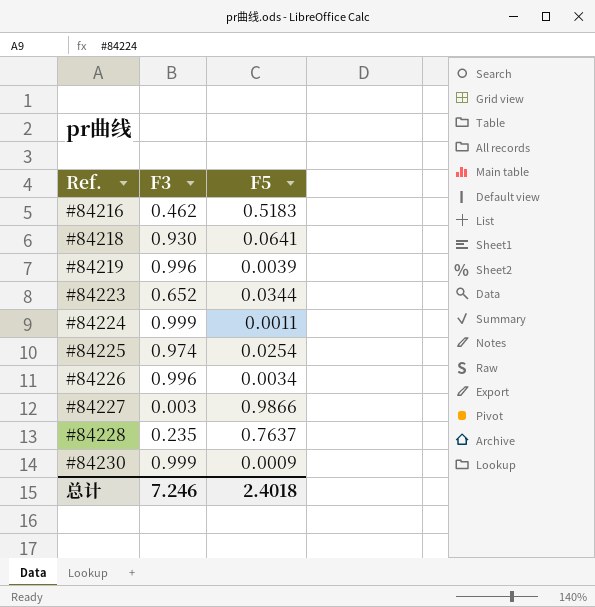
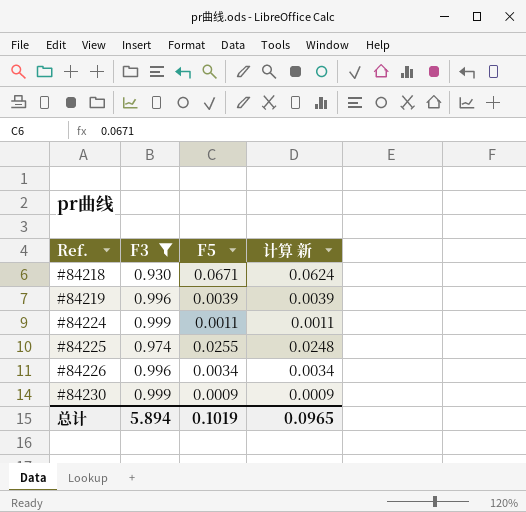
filter: none -> F3 >= 0.930
column 计算 新 | formula: none -> [F3] * [F5]
#84218 | F5: 0.0641 -> 0.0671
#84225 | F5: 0.0254 -> 0.0255
总计 | F3: 7.246 -> 5.894
总计 | F5: 2.4018 -> 0.1019

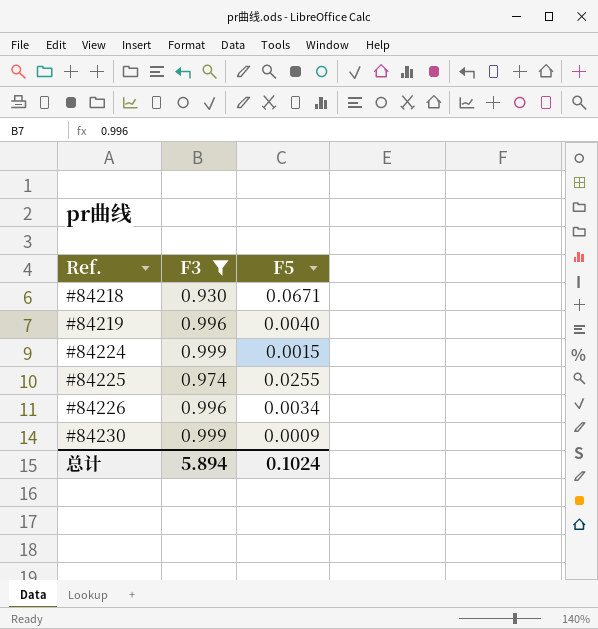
column 计算 新 | formula: [F3] * [F5] -> none
#84219 | F5: 0.0039 -> 0.0040
#84224 | F5: 0.0011 -> 0.0015
总计 | F5: 0.1019 -> 0.1024

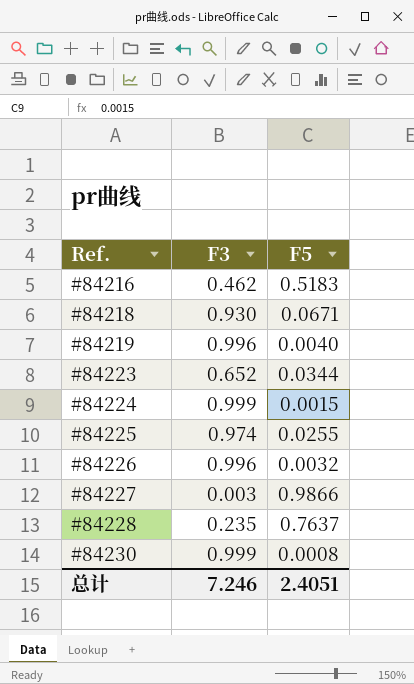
filter: F3 >= 0.930 -> none
#84226 | F5: 0.0034 -> 0.0032
#84230 | F5: 0.0009 -> 0.0008
总计 | F3: 5.894 -> 7.246
总计 | F5: 0.1024 -> 2.4051

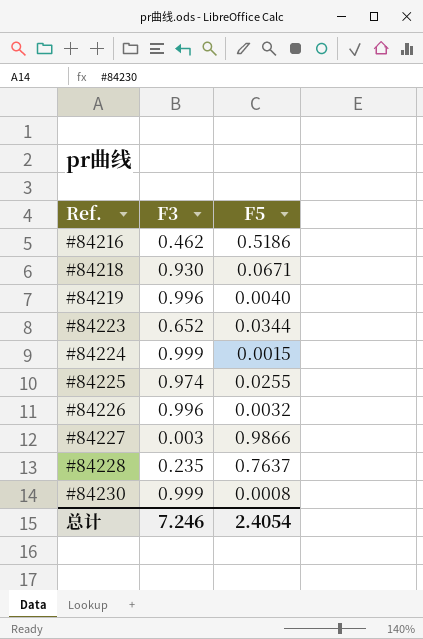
#84216 | F5: 0.5183 -> 0.5186
总计 | F5: 2.4051 -> 2.4054

